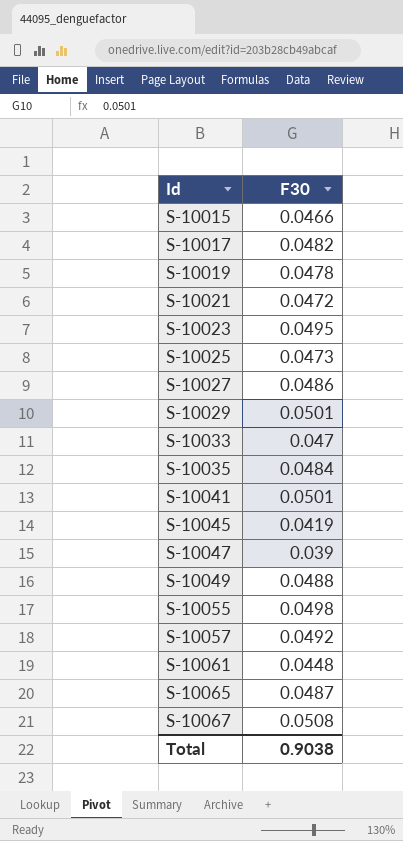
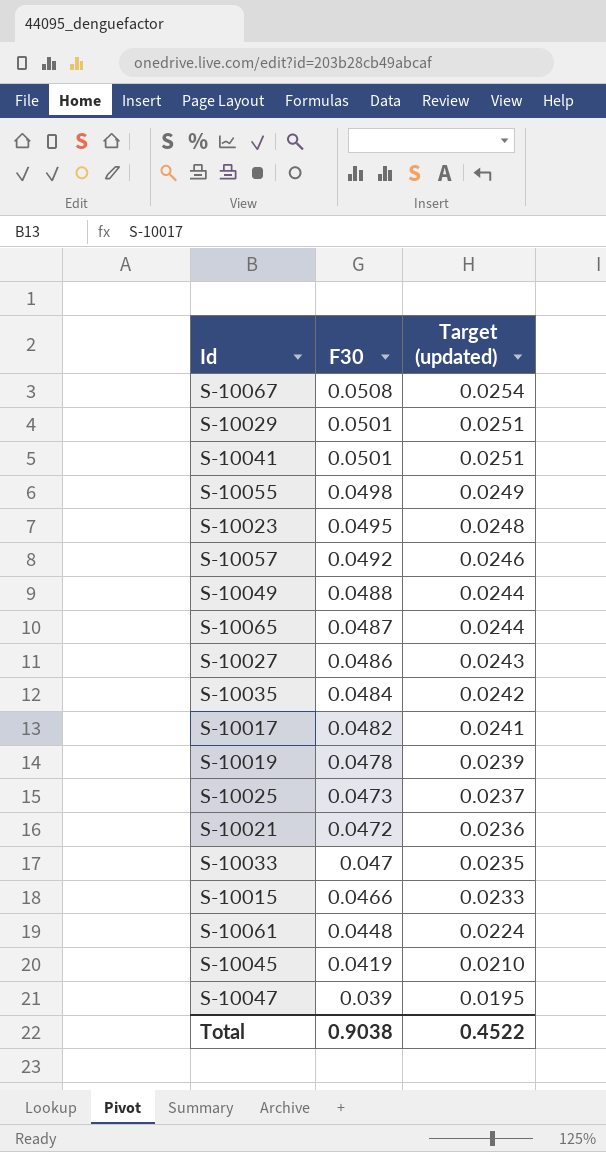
row order: Id ascending -> F30 descending
column Target (updated) | formula: none -> [F30] * 0.5

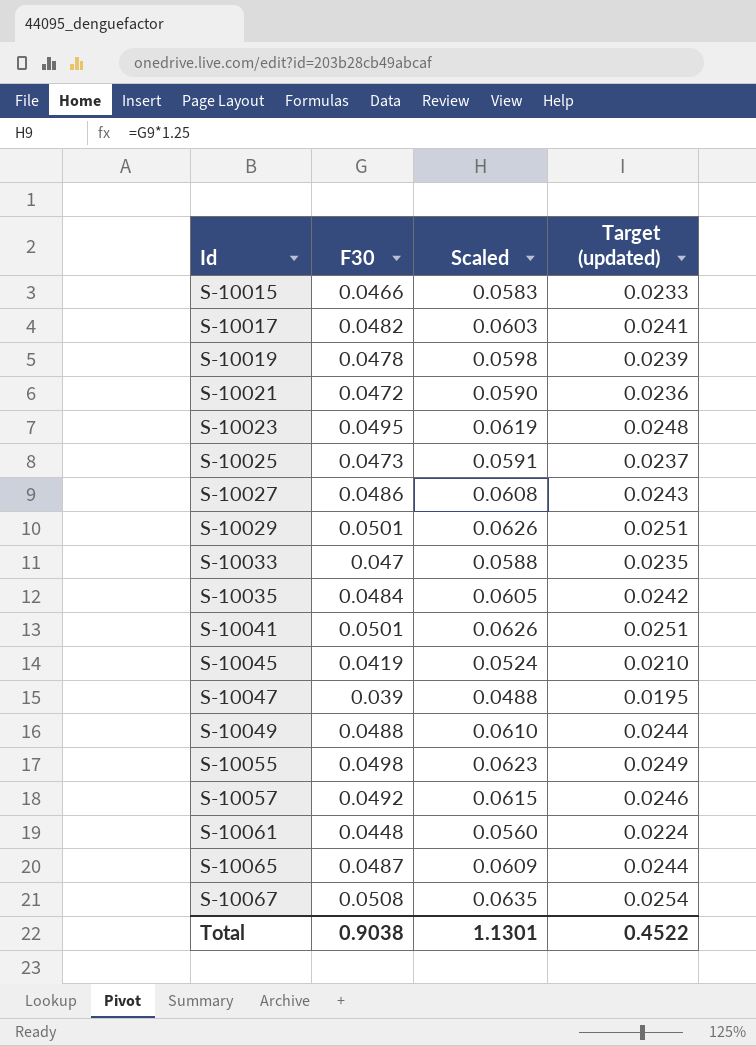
row order: F30 descending -> Id ascending
column Scaled | formula: none -> [F30] * 1.25

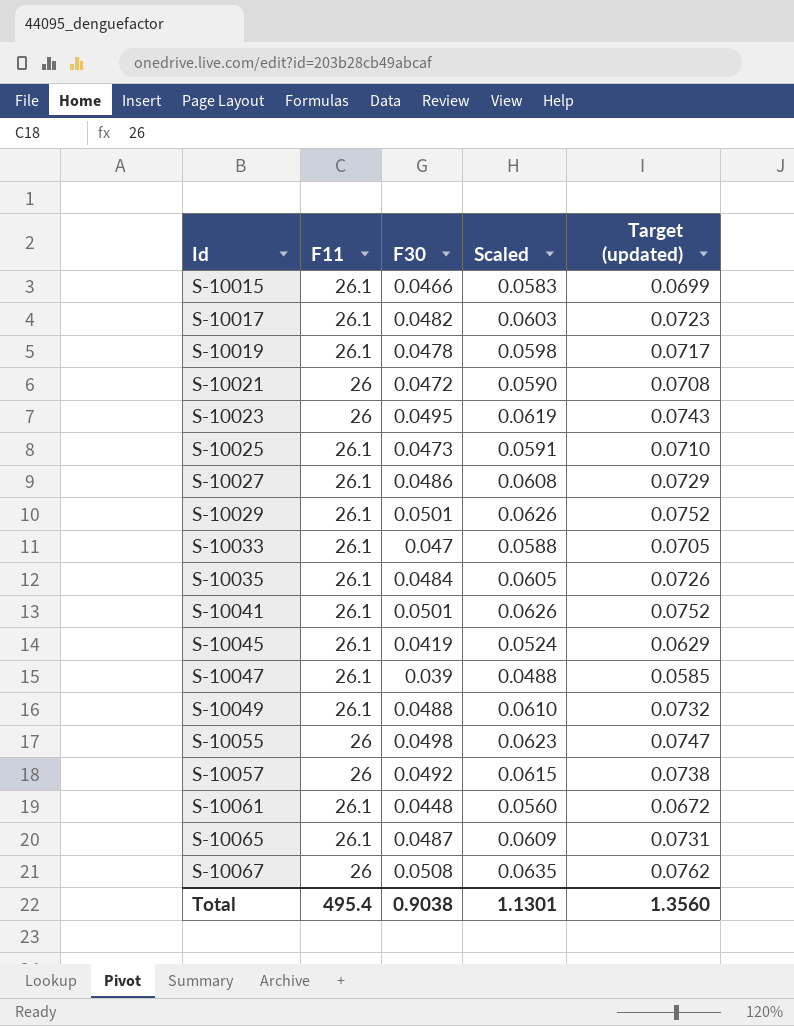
column F11 | position: none -> 2
column Target (updated) | formula: [F30] * 0.5 -> [F30] * 1.5
Total | Target (updated): 0.4522 -> 1.3560

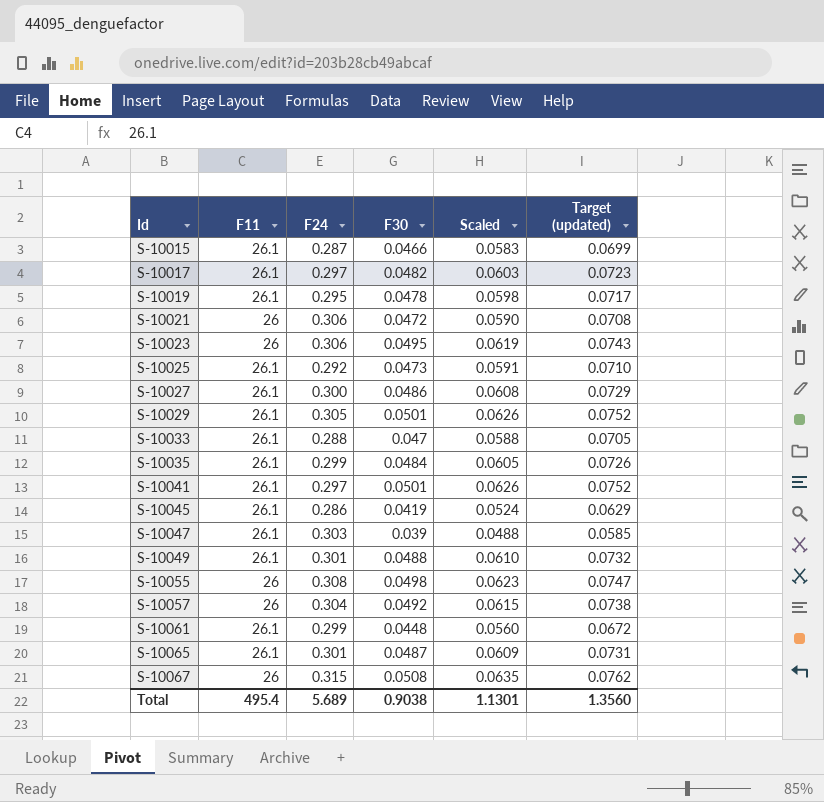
column F24 | position: none -> 3

